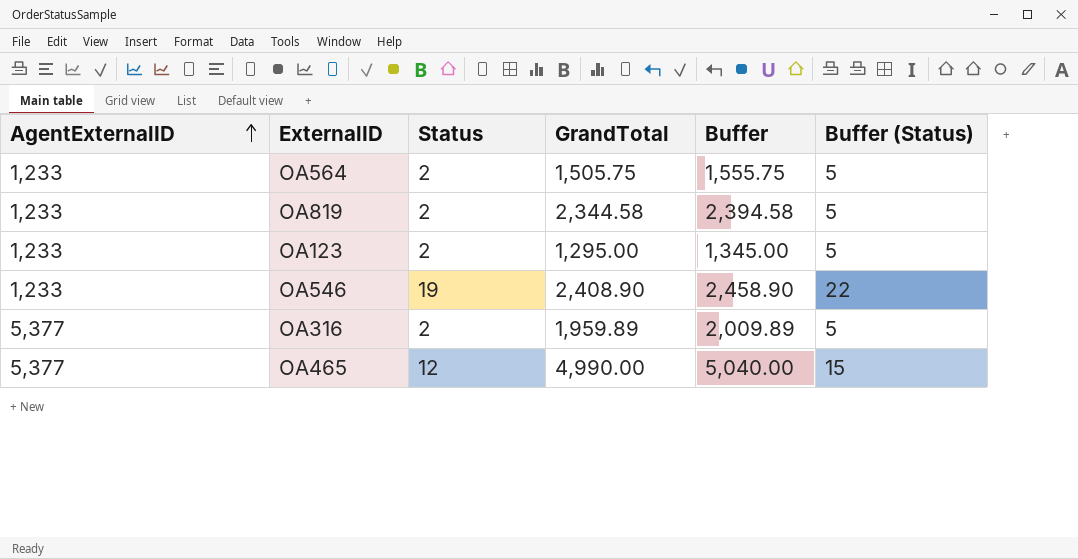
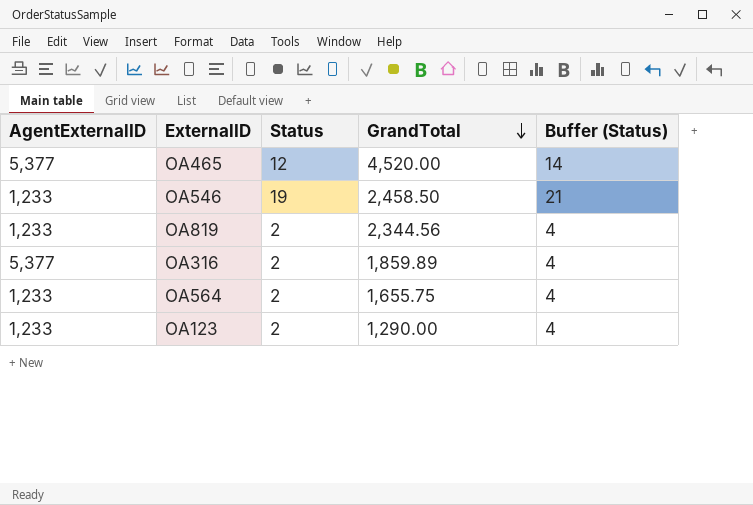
row order: AgentExternalID ascending -> GrandTotal descending
column Buffer | formula: [GrandTotal] + 50 -> none
column Buffer (Status) | formula: [Status] + 3 -> [Status] + 2
OA465 | GrandTotal: 4,990.00 -> 4,520.00
OA546 | GrandTotal: 2,408.90 -> 2,458.50
OA819 | GrandTotal: 2,344.58 -> 2,344.56
OA316 | GrandTotal: 1,959.89 -> 1,859.89
OA564 | GrandTotal: 1,505.75 -> 1,655.75
OA123 | GrandTotal: 1,295.00 -> 1,290.00

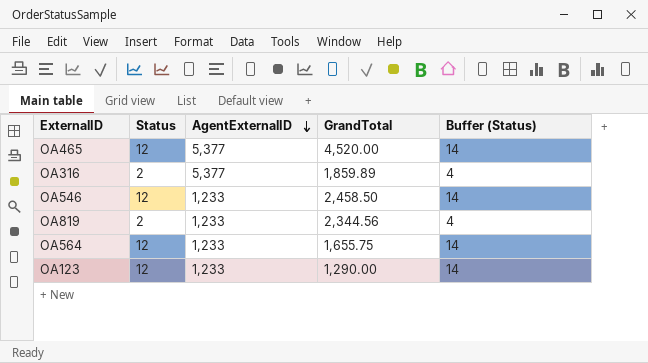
row order: GrandTotal descending -> AgentExternalID descending
column AgentExternalID | position: 1 -> 3
OA546 | Status: 19 -> 12
OA546 | Buffer (Status): 21 -> 14
OA564 | Status: 2 -> 12
OA564 | Buffer (Status): 4 -> 14
OA123 | Status: 2 -> 12
OA123 | Buffer (Status): 4 -> 14

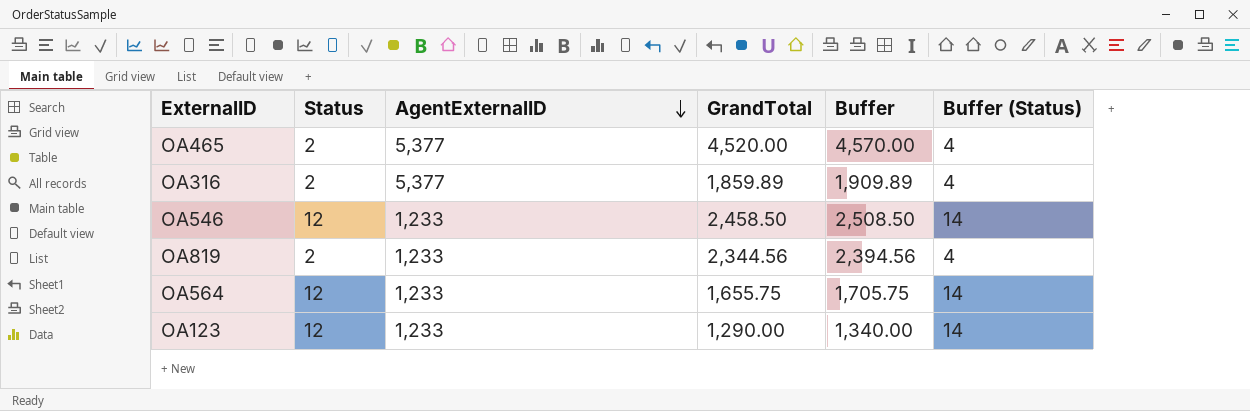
column Buffer | formula: none -> [GrandTotal] + 50
OA465 | Status: 12 -> 2
OA465 | Buffer (Status): 14 -> 4

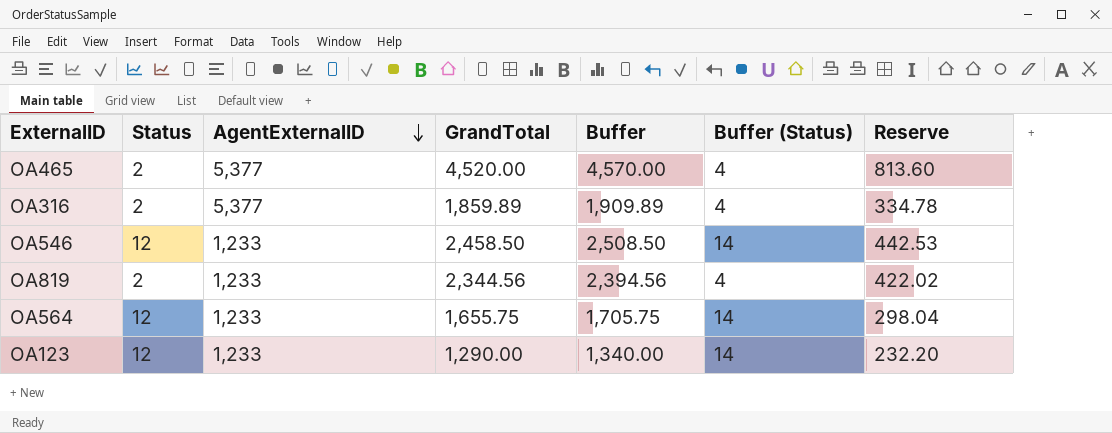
column Reserve | formula: none -> [GrandTotal] * 0.18

